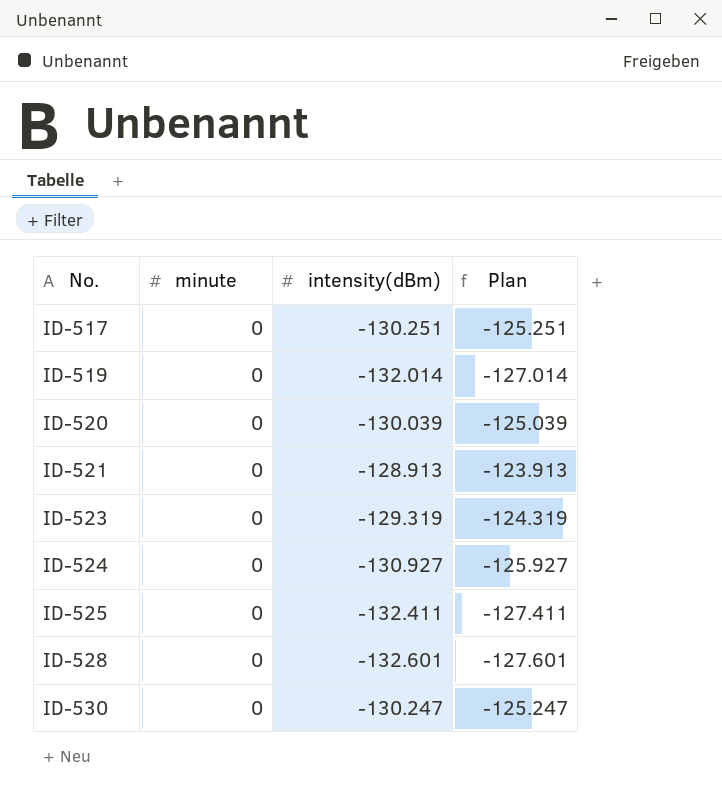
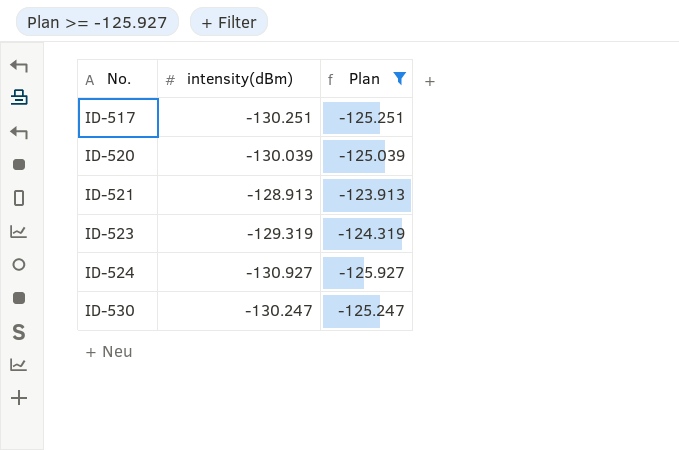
filter: none -> Plan >= -125.927
column minute | position: 2 -> none

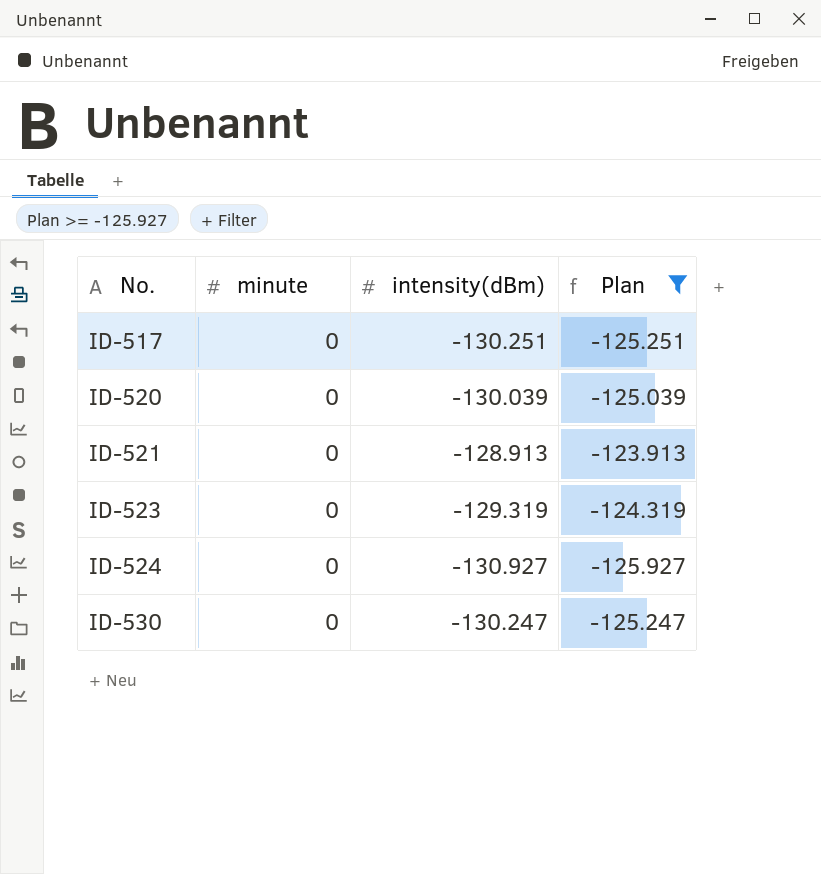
column minute | position: none -> 2

